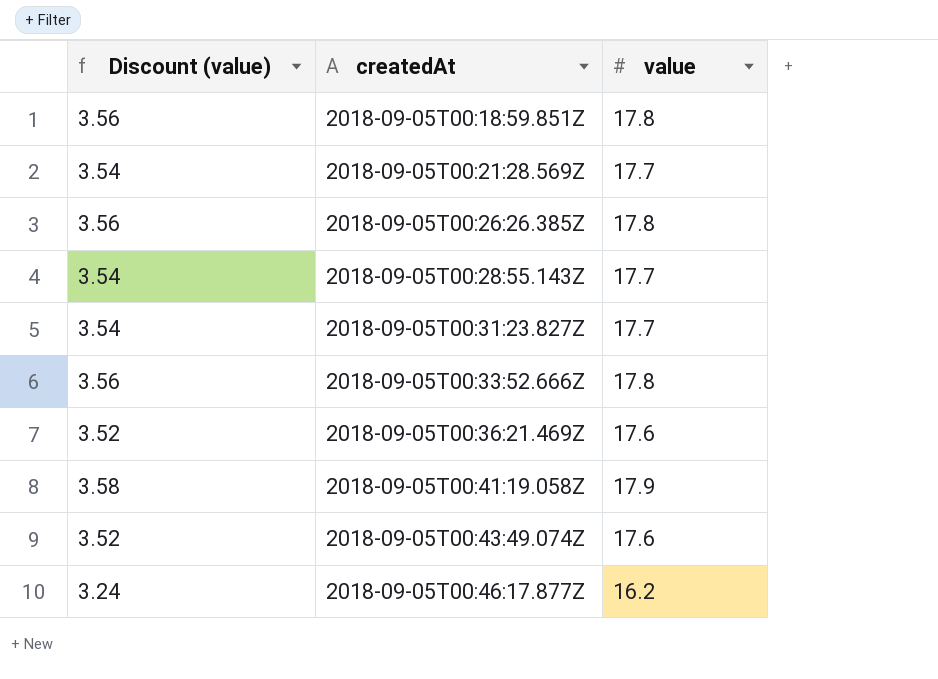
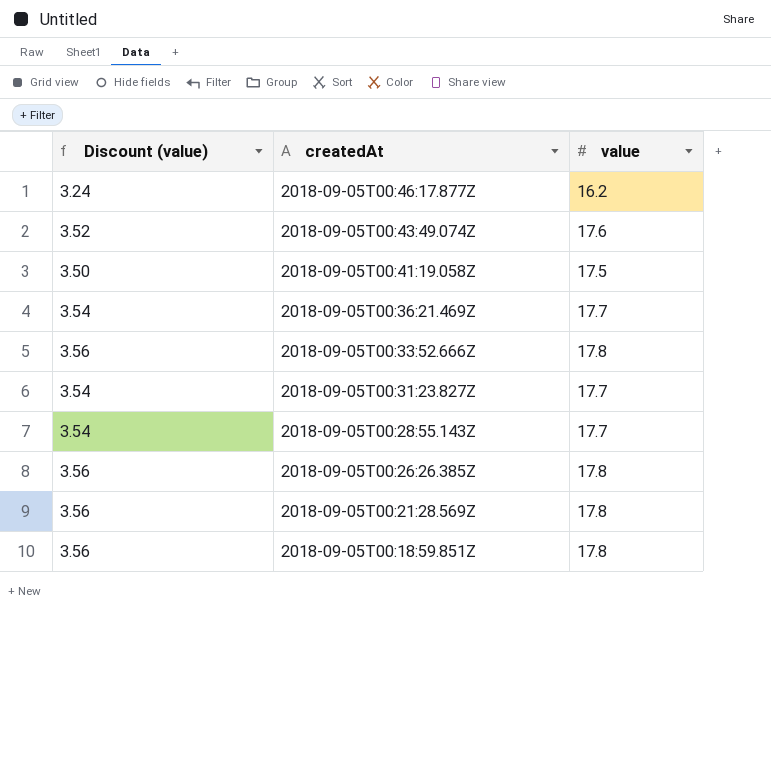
row order: createdAt ascending -> createdAt descending
2018-09-05T00:41:19.058Z | Discount (value): 3.58 -> 3.50
2018-09-05T00:41:19.058Z | value: 17.9 -> 17.5
2018-09-05T00:36:21.469Z | Discount (value): 3.52 -> 3.54
2018-09-05T00:36:21.469Z | value: 17.6 -> 17.7
2018-09-05T00:21:28.569Z | Discount (value): 3.54 -> 3.56
2018-09-05T00:21:28.569Z | value: 17.7 -> 17.8

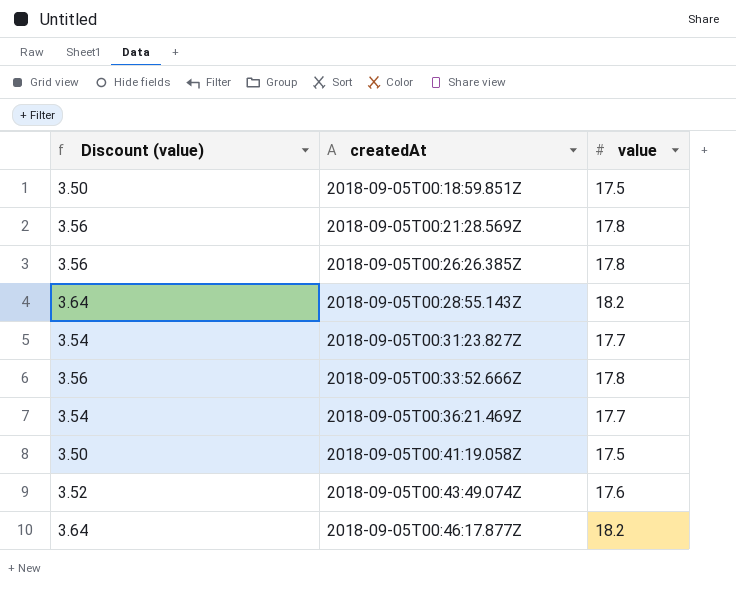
row order: createdAt descending -> createdAt ascending
2018-09-05T00:18:59.851Z | Discount (value): 3.56 -> 3.50
2018-09-05T00:18:59.851Z | value: 17.8 -> 17.5
2018-09-05T00:28:55.143Z | Discount (value): 3.54 -> 3.64
2018-09-05T00:28:55.143Z | value: 17.7 -> 18.2
2018-09-05T00:46:17.877Z | Discount (value): 3.24 -> 3.64
2018-09-05T00:46:17.877Z | value: 16.2 -> 18.2

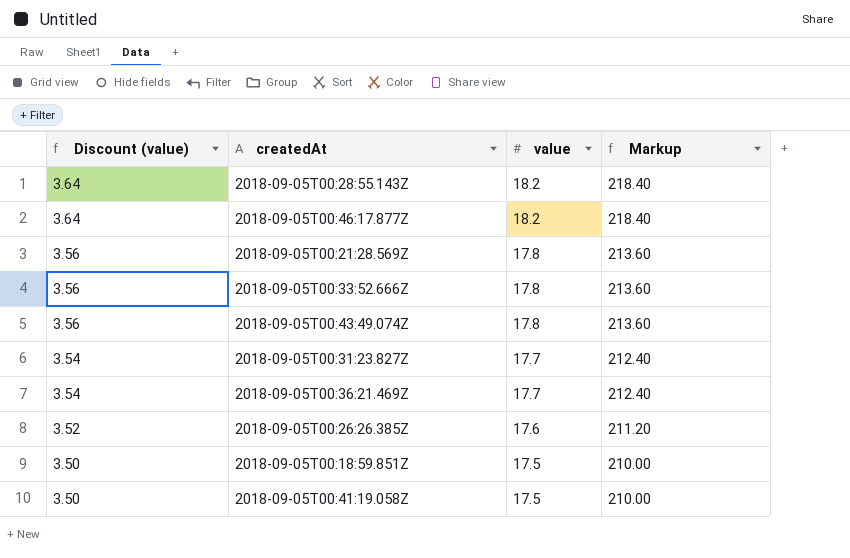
row order: createdAt ascending -> Discount (value) descending
column Markup | formula: none -> [value] * 12
2018-09-05T00:43:49.074Z | Discount (value): 3.52 -> 3.56
2018-09-05T00:43:49.074Z | value: 17.6 -> 17.8
2018-09-05T00:26:26.385Z | Discount (value): 3.56 -> 3.52
2018-09-05T00:26:26.385Z | value: 17.8 -> 17.6

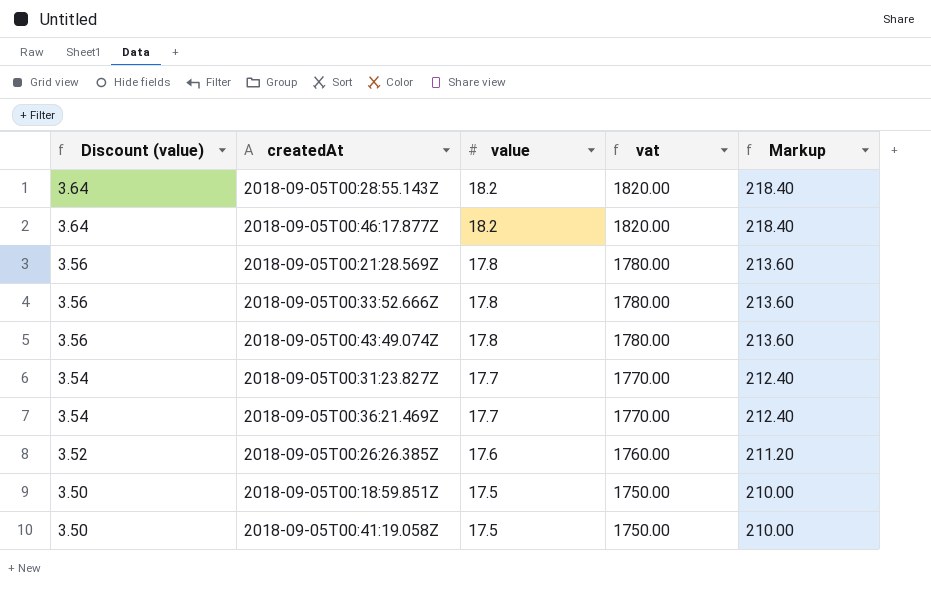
column vat | formula: none -> [value] * 100

